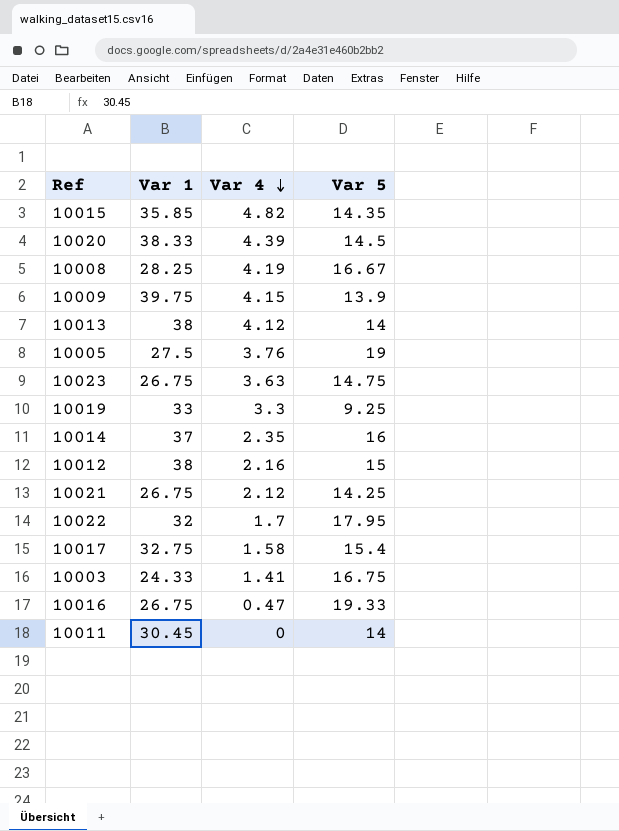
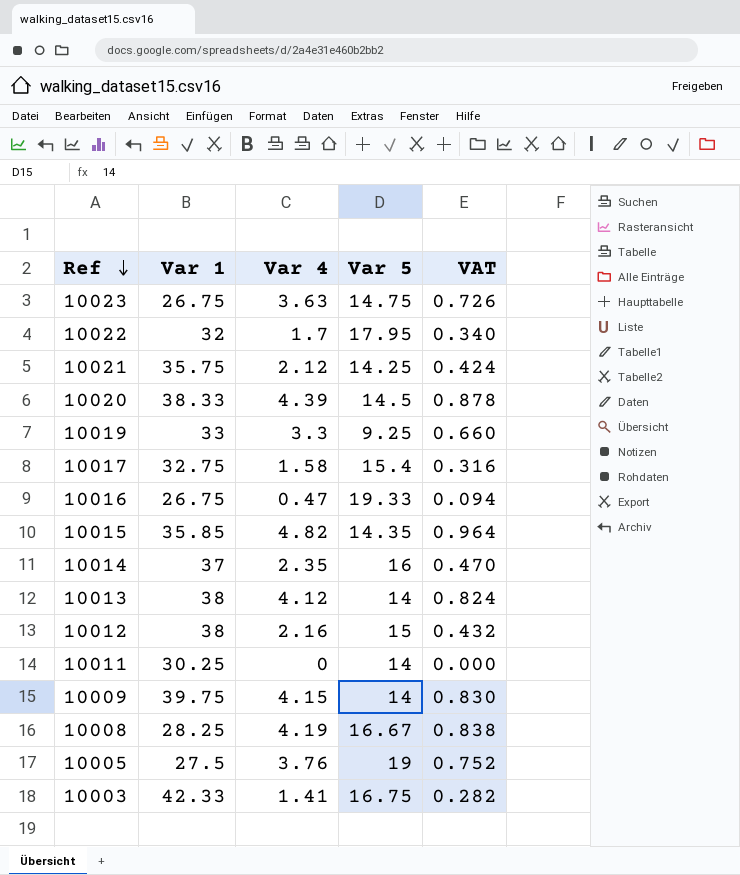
row order: Var 4 descending -> Ref descending
column VAT | formula: none -> [Var 4] * 0.2
10021 | Var 1: 26.75 -> 35.75
10011 | Var 1: 30.45 -> 30.25
10009 | Var 5: 13.9 -> 14
10003 | Var 1: 24.33 -> 42.33

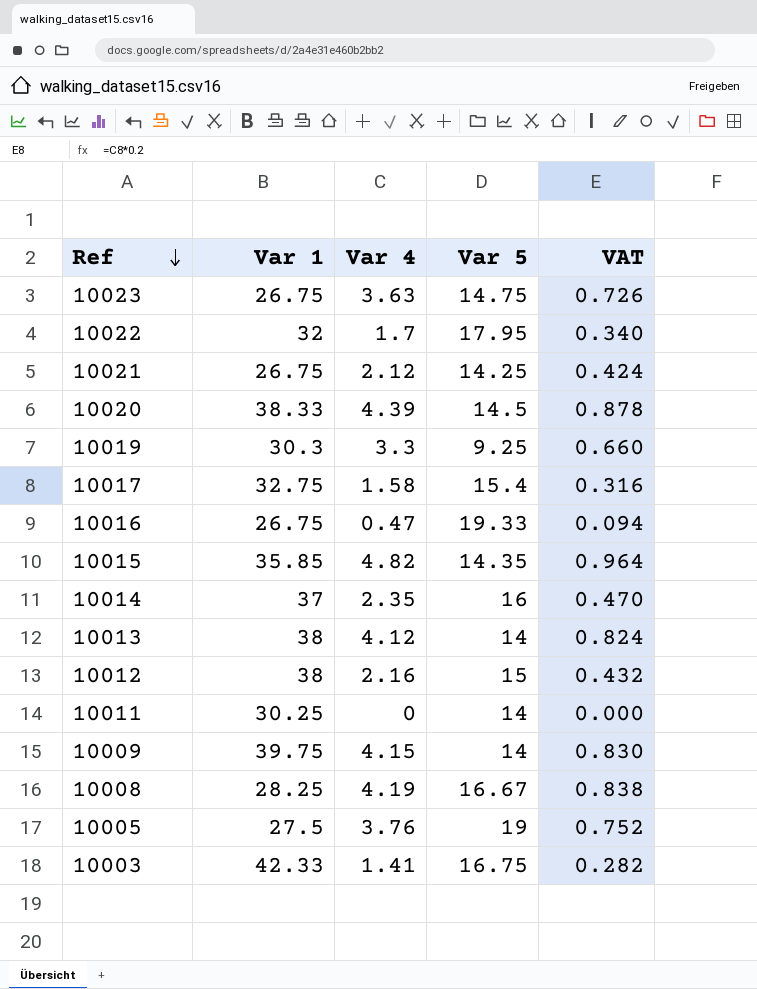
10021 | Var 1: 35.75 -> 26.75
10019 | Var 1: 33 -> 30.3

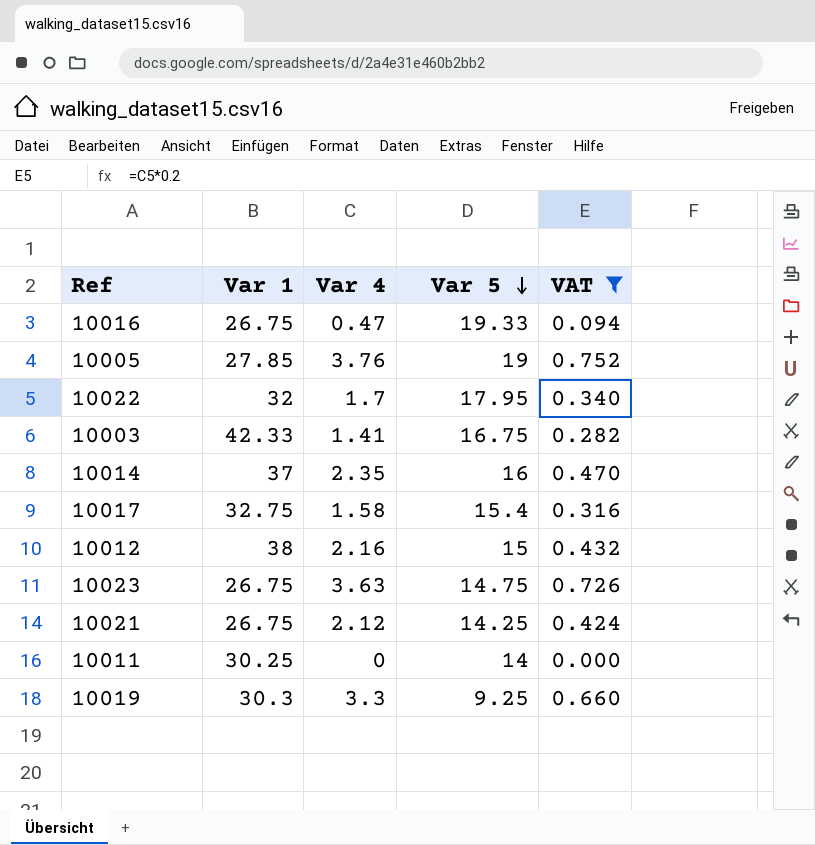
filter: none -> VAT <= 0.752
row order: Ref descending -> Var 5 descending
10005 | Var 1: 27.5 -> 27.85

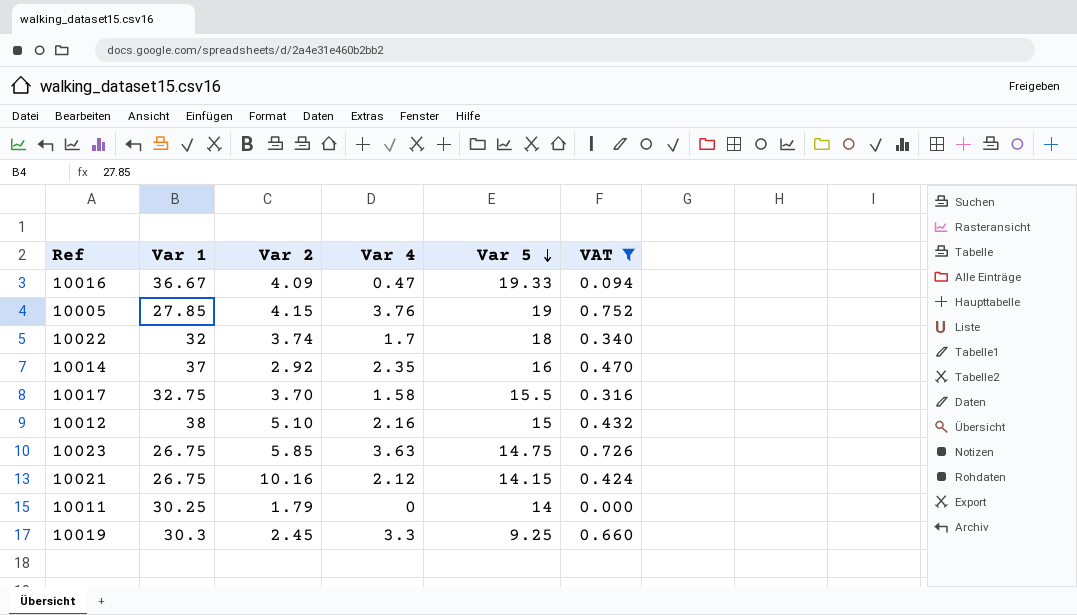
column Var 2 | position: none -> 3
row 10003: 42.33 | 1.41 | 16.75 | 0.282 -> none
10016 | Var 1: 26.75 -> 36.67
10022 | Var 5: 17.95 -> 18
10017 | Var 5: 15.4 -> 15.5
10021 | Var 5: 14.25 -> 14.15

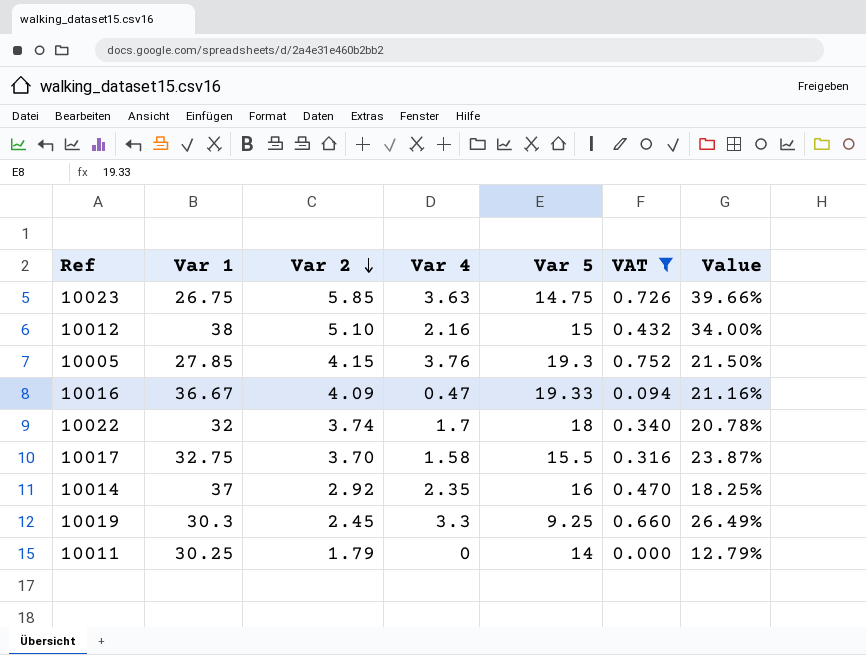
row order: Var 5 descending -> Var 2 descending
column Value | formula: none -> [Var 2] / [Var 5]
row 10021: 26.75 | 10.16 | 2.12 | 14.15 | 0.424 -> none
10005 | Var 5: 19 -> 19.3

